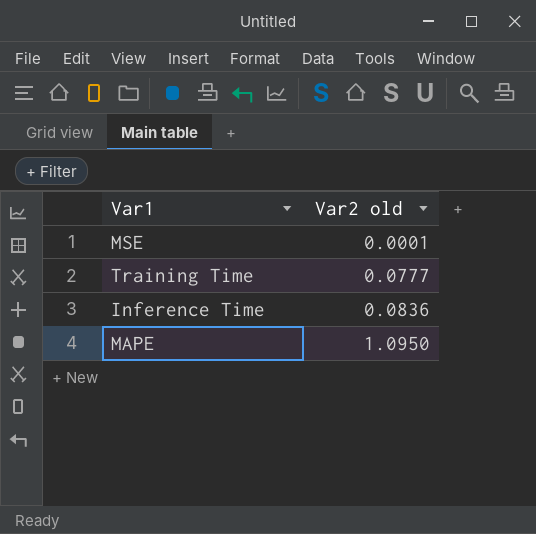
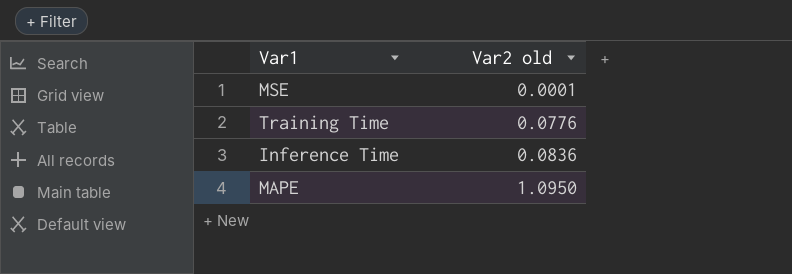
Training Time | Var2 old: 0.0777 -> 0.0776

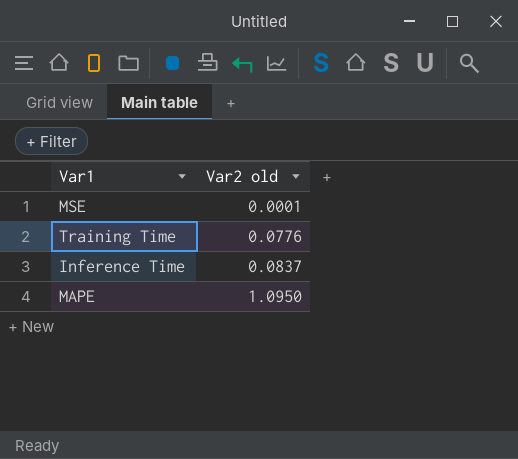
Inference Time | Var2 old: 0.0836 -> 0.0837

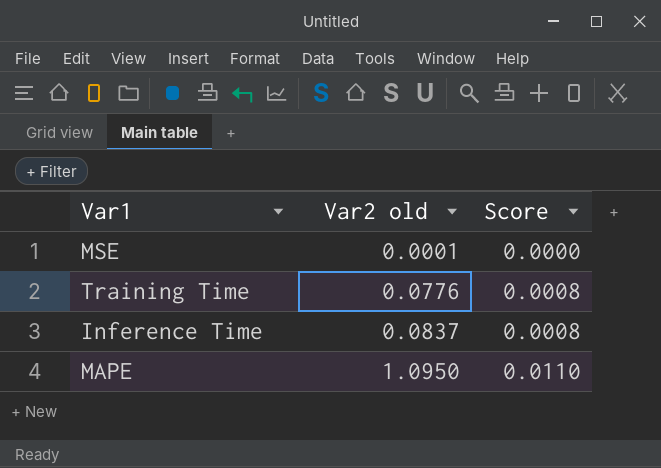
column Score | formula: none -> [Var2 old] * 0.01

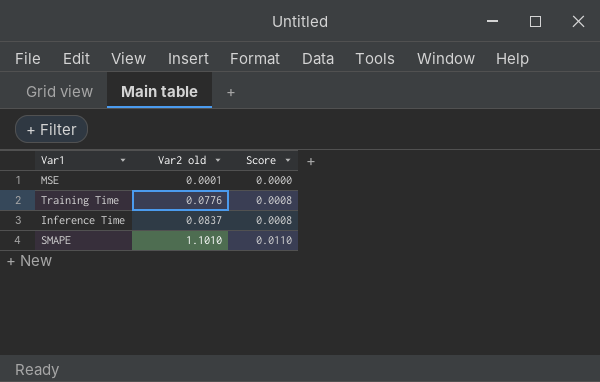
row MAPE: 1.0950 | 0.0110 -> none
row SMAPE: none -> 1.1010 | 0.0110

